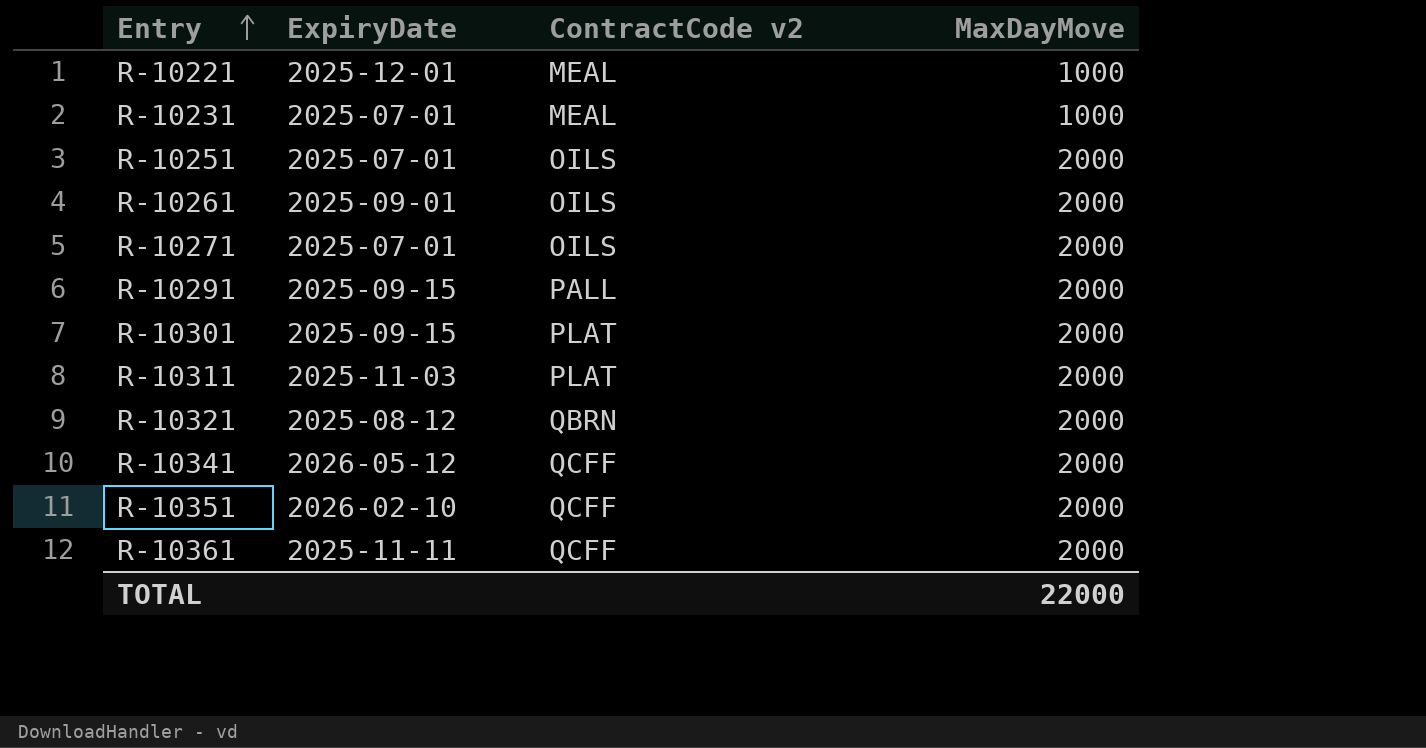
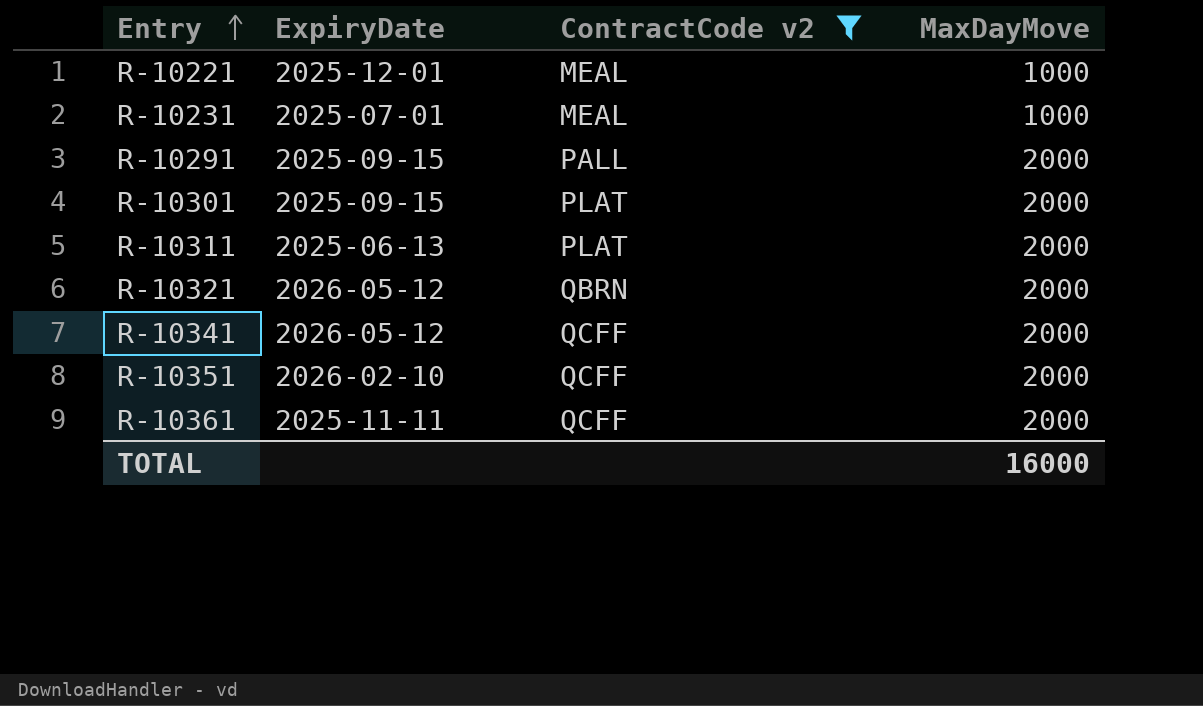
filter: none -> ContractCode v2 != OILS
R-10311 | ExpiryDate: 2025-11-03 -> 2025-06-13
R-10321 | ExpiryDate: 2025-08-12 -> 2026-05-12
TOTAL | MaxDayMove: 22000 -> 16000

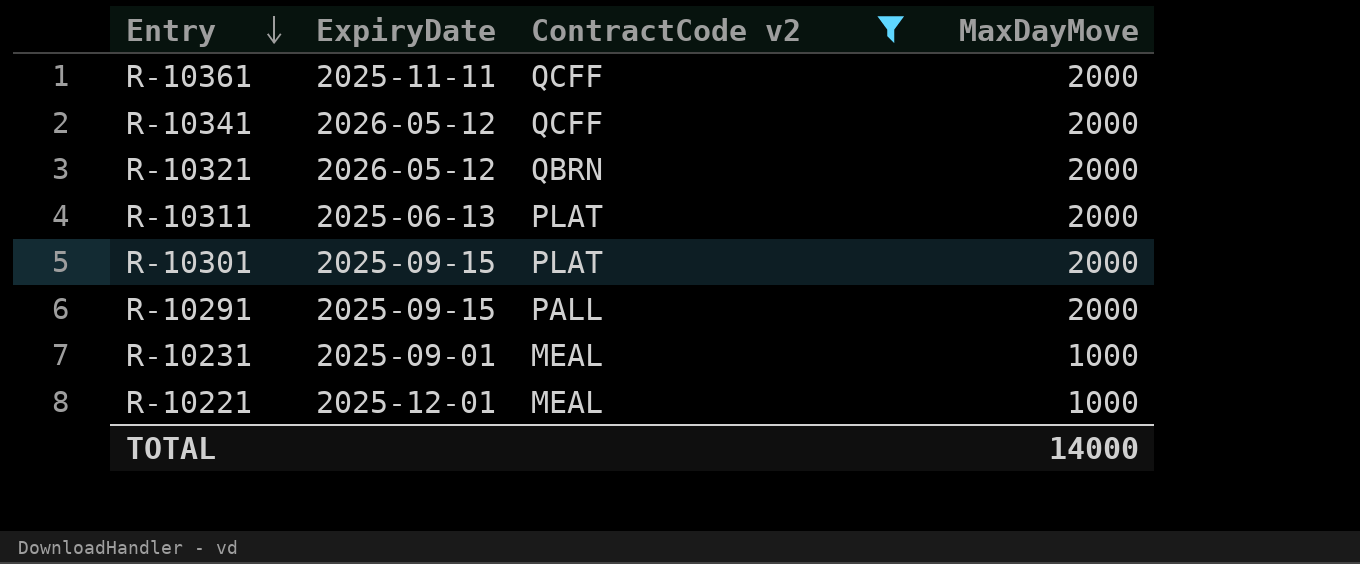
row order: Entry ascending -> Entry descending
row R-10351: 2026-02-10 | QCFF | 2000 -> none
R-10231 | ExpiryDate: 2025-07-01 -> 2025-09-01
TOTAL | MaxDayMove: 16000 -> 14000

